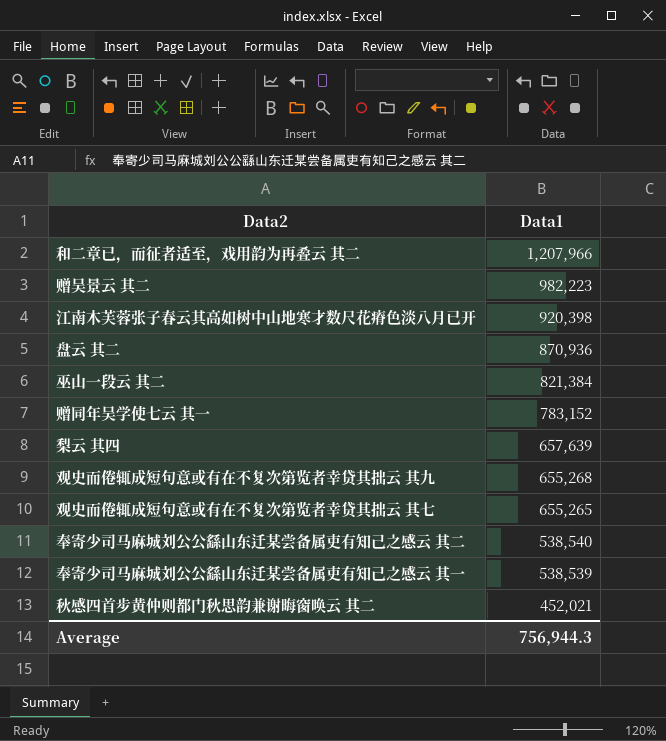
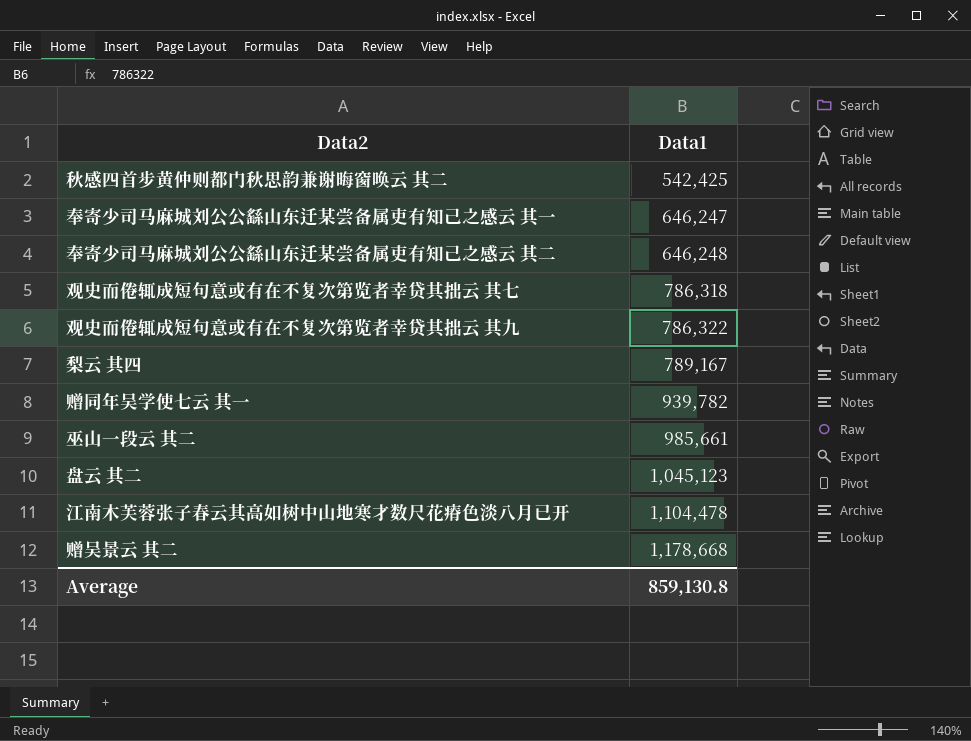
row order: Data1 descending -> Data1 ascending
row 和二章已，而征者适至，戏用韵为再叠云 其二: 1,207,966 -> none
秋感四首步黄仲则都门秋思韵兼谢晦窗唤云 其二 | Data1: 452,021 -> 542,425
奉寄少司马麻城刘公公繇山东迁某尝备属吏有知己之感云 其一 | Data1: 538,539 -> 646,247
奉寄少司马麻城刘公公繇山东迁某尝备属吏有知己之感云 其二 | Data1: 538,540 -> 646,248
观史而倦辄成短句意或有在不复次第览者幸贷其拙云 其七 | Data1: 655,265 -> 786,318
观史而倦辄成短句意或有在不复次第览者幸贷其拙云 其九 | Data1: 655,268 -> 786,322
梨云 其四 | Data1: 657,639 -> 789,167
赠同年吴学使七云 其一 | Data1: 783,152 -> 939,782
巫山一段云 其二 | Data1: 821,384 -> 985,661
盘云 其二 | Data1: 870,936 -> 1,045,123
江南木芙蓉张子春云其高如树中山地寒才数尺花瘠色淡八月已开 | Data1: 920,398 -> 1,104,478
赠吴景云 其二 | Data1: 982,223 -> 1,178,668
Average | Data1: 756,944.3 -> 859,130.8

